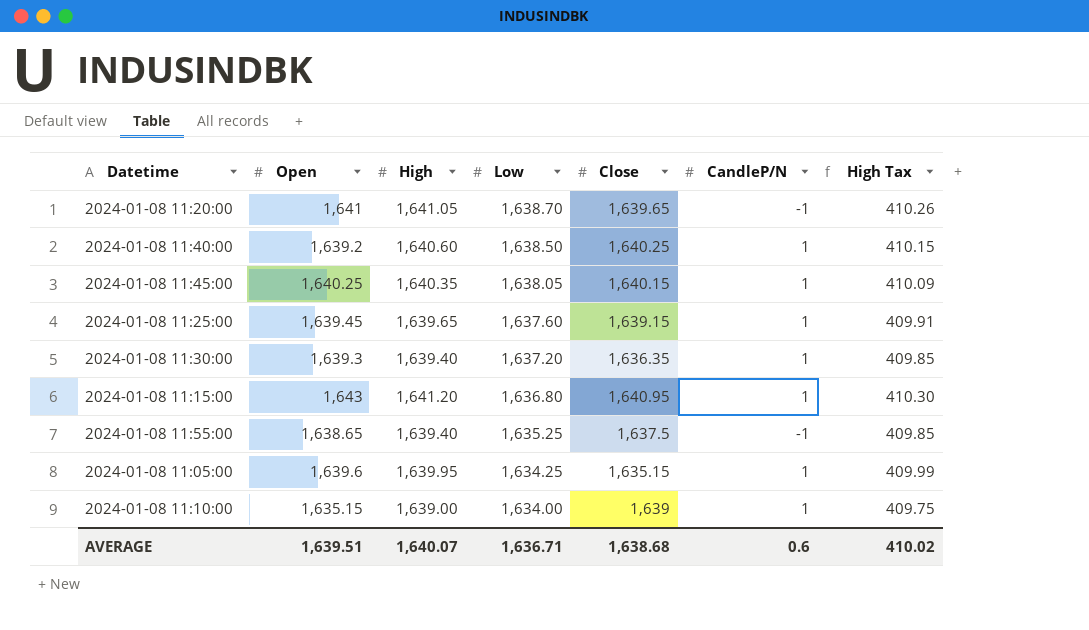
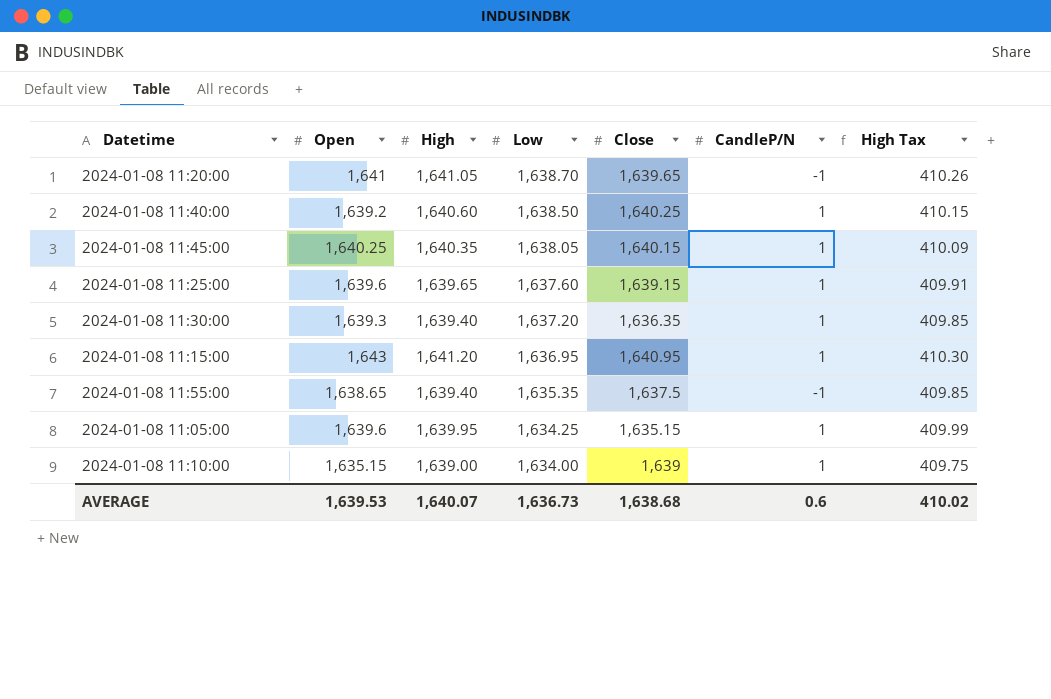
2024-01-08 11:25:00 | Open: 1,639.45 -> 1,639.6
2024-01-08 11:15:00 | Low: 1,636.80 -> 1,636.95
2024-01-08 11:55:00 | Low: 1,635.25 -> 1,635.35
AVERAGE | Open: 1,639.51 -> 1,639.53
AVERAGE | Low: 1,636.71 -> 1,636.73

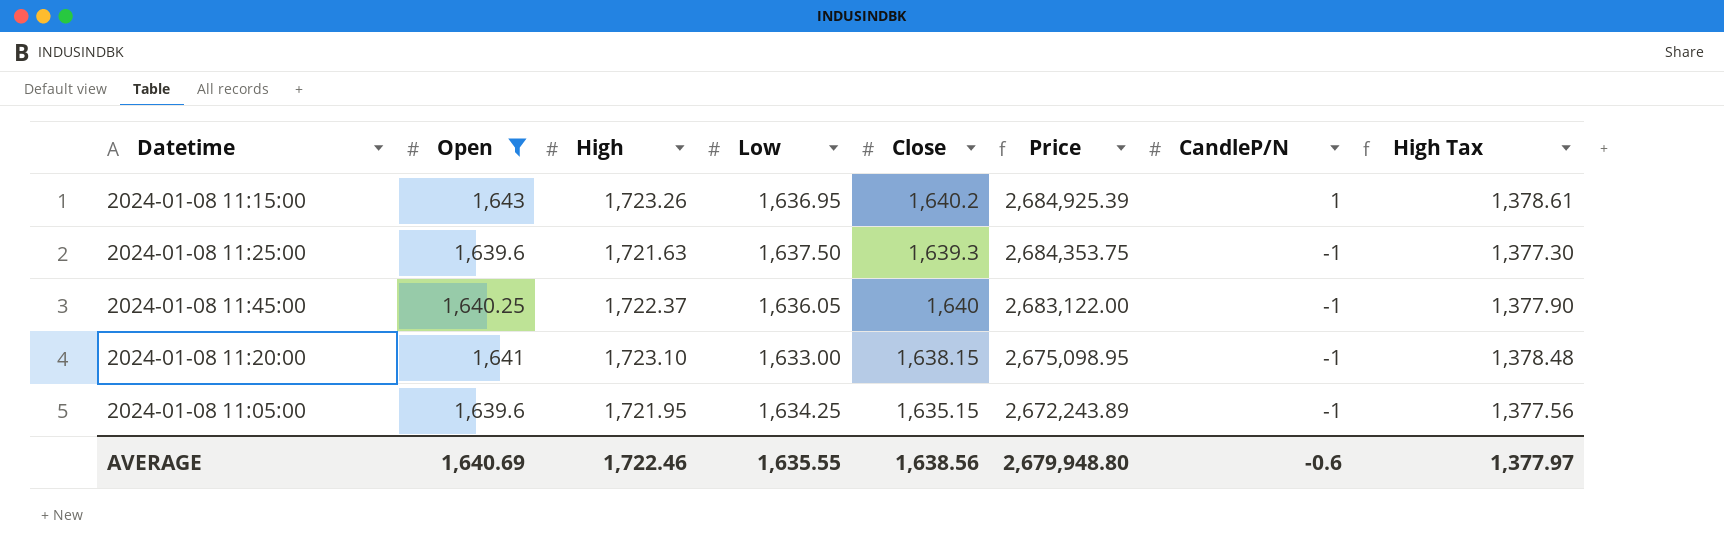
filter: none -> Open >= 1,639.6
row order: Low descending -> Price descending
column Price | formula: none -> [Low] * [Close]
column High Tax | formula: [High] * 0.25 -> [High] * 0.8
2024-01-08 11:15:00 | High: 1,641.20 -> 1,723.26
2024-01-08 11:15:00 | Close: 1,640.95 -> 1,640.2
2024-01-08 11:25:00 | High: 1,639.65 -> 1,721.63
2024-01-08 11:25:00 | Low: 1,637.60 -> 1,637.50
2024-01-08 11:25:00 | Close: 1,639.15 -> 1,639.3
2024-01-08 11:25:00 | CandleP/N: 1 -> -1
2024-01-08 11:45:00 | High: 1,640.35 -> 1,722.37
2024-01-08 11:45:00 | Low: 1,638.05 -> 1,636.05
2024-01-08 11:45:00 | Close: 1,640.15 -> 1,640
2024-01-08 11:45:00 | CandleP/N: 1 -> -1
2024-01-08 11:20:00 | High: 1,641.05 -> 1,723.10
2024-01-08 11:20:00 | Low: 1,638.70 -> 1,633.00
2024-01-08 11:20:00 | Close: 1,639.65 -> 1,638.15
2024-01-08 11:05:00 | High: 1,639.95 -> 1,721.95
2024-01-08 11:05:00 | CandleP/N: 1 -> -1
AVERAGE | Open: 1,639.53 -> 1,640.69
AVERAGE | High: 1,640.07 -> 1,722.46
AVERAGE | Low: 1,636.73 -> 1,635.55
AVERAGE | Close: 1,638.68 -> 1,638.56
AVERAGE | CandleP/N: 0.6 -> -0.6
AVERAGE | High Tax: 410.02 -> 1,377.97

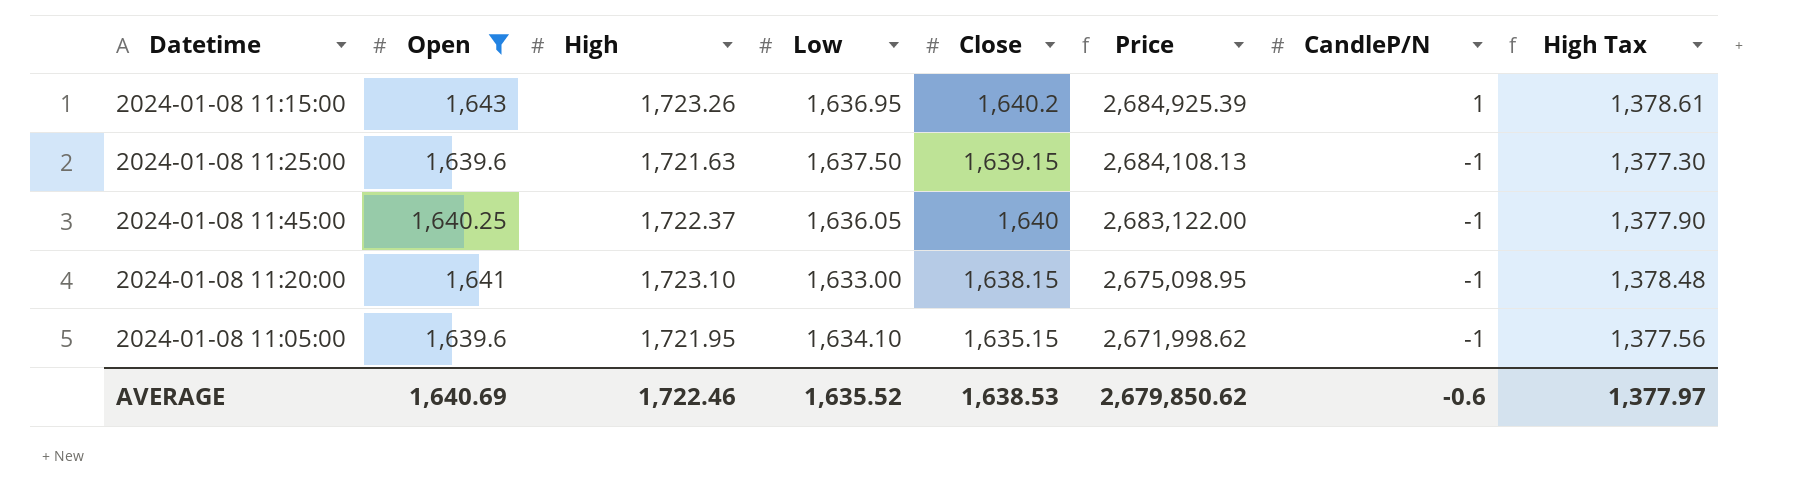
2024-01-08 11:25:00 | Close: 1,639.3 -> 1,639.15
2024-01-08 11:25:00 | Price: 2,684,353.75 -> 2,684,108.13
2024-01-08 11:05:00 | Low: 1,634.25 -> 1,634.10
2024-01-08 11:05:00 | Price: 2,672,243.89 -> 2,671,998.62
AVERAGE | Low: 1,635.55 -> 1,635.52
AVERAGE | Close: 1,638.56 -> 1,638.53
AVERAGE | Price: 2,679,948.80 -> 2,679,850.62

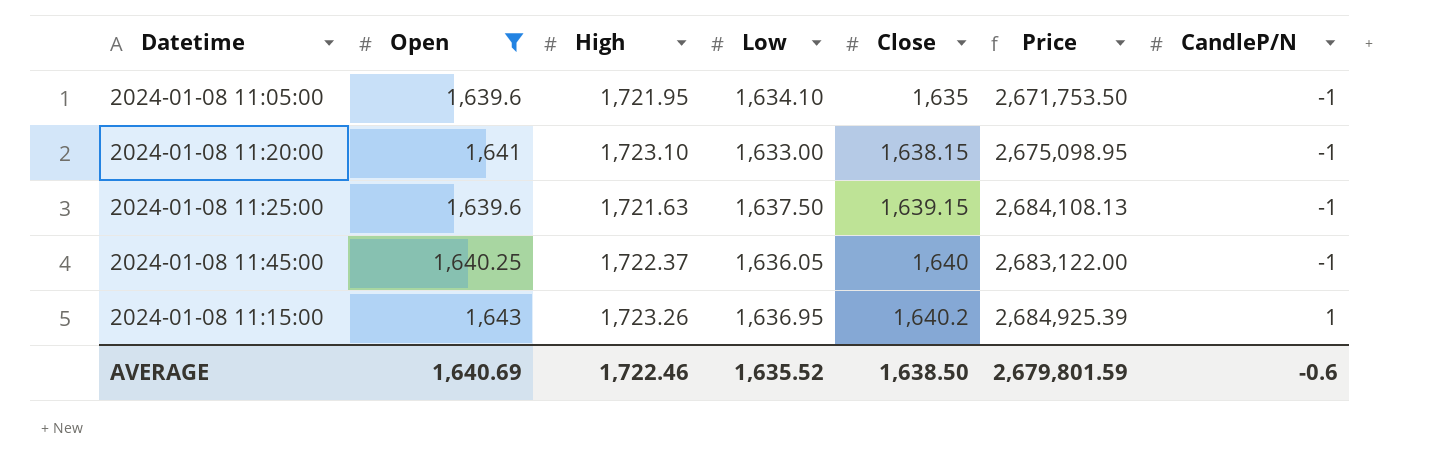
row order: Price descending -> Close ascending
column High Tax | formula: [High] * 0.8 -> none
2024-01-08 11:05:00 | Close: 1,635.15 -> 1,635
2024-01-08 11:05:00 | Price: 2,671,998.62 -> 2,671,753.50
AVERAGE | Close: 1,638.53 -> 1,638.50
AVERAGE | Price: 2,679,850.62 -> 2,679,801.59

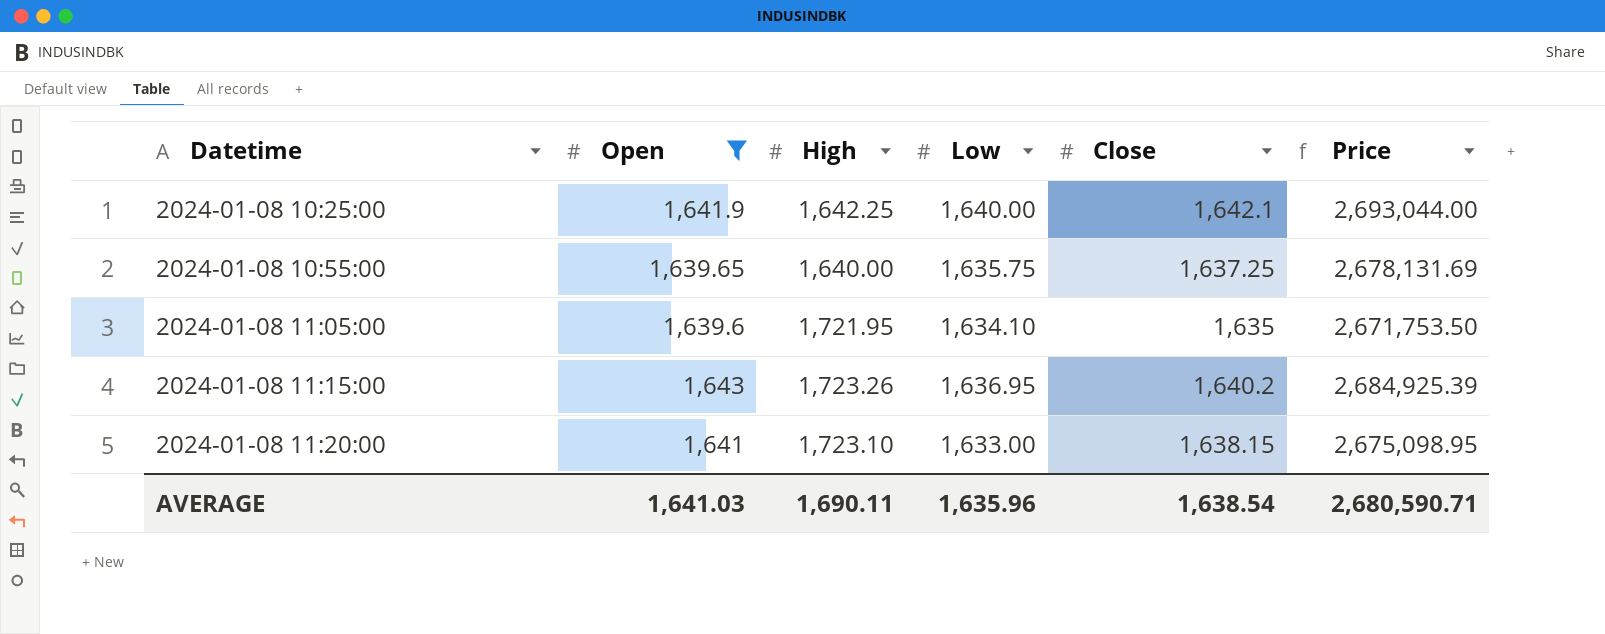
row order: Close ascending -> Datetime ascending
column CandleP/N | position: 7 -> none
row 2024-01-08 11:25:00: 1,639.6 | 1,721.63 | 1,637.50 | 1,639.15 | 2,684,108.13 | -1 -> none
row 2024-01-08 11:45:00: 1,640.25 | 1,722.37 | 1,636.05 | 1,640 | 2,683,122.00 | -1 -> none
row 2024-01-08 10:25:00: none -> 1,641.9 | 1,642.25 | 1,640.00 | 1,642.1 | 2,693,044.00
row 2024-01-08 10:55:00: none -> 1,639.65 | 1,640.00 | 1,635.75 | 1,637.25 | 2,678,131.69
AVERAGE | Open: 1,640.69 -> 1,641.03
AVERAGE | High: 1,722.46 -> 1,690.11
AVERAGE | Low: 1,635.52 -> 1,635.96
AVERAGE | Close: 1,638.50 -> 1,638.54
AVERAGE | Price: 2,679,801.59 -> 2,680,590.71

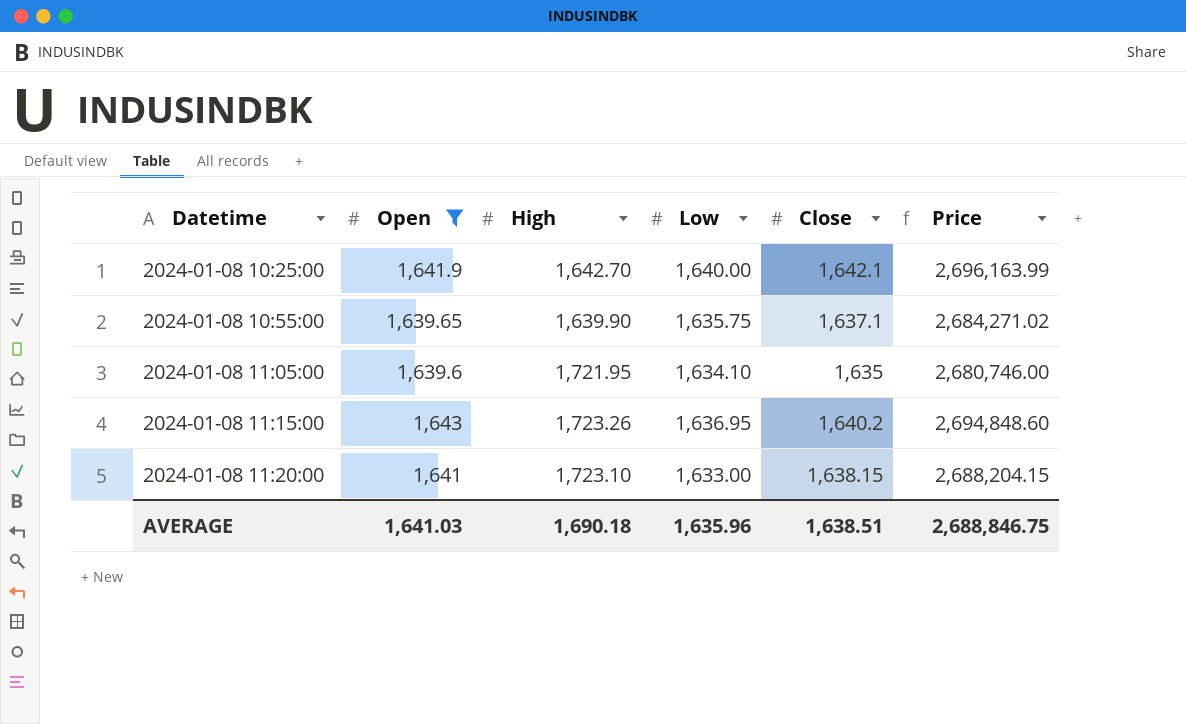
column Price | formula: [Low] * [Close] -> [Open] * [Close]
2024-01-08 10:25:00 | High: 1,642.25 -> 1,642.70
2024-01-08 10:55:00 | High: 1,640.00 -> 1,639.90
2024-01-08 10:55:00 | Close: 1,637.25 -> 1,637.1
AVERAGE | High: 1,690.11 -> 1,690.18
AVERAGE | Close: 1,638.54 -> 1,638.51
AVERAGE | Price: 2,680,590.71 -> 2,688,846.75

